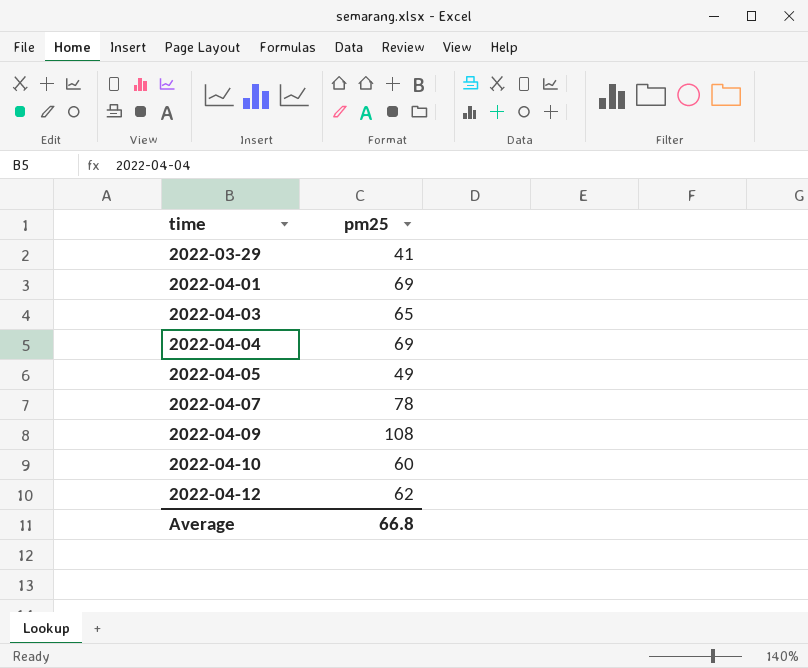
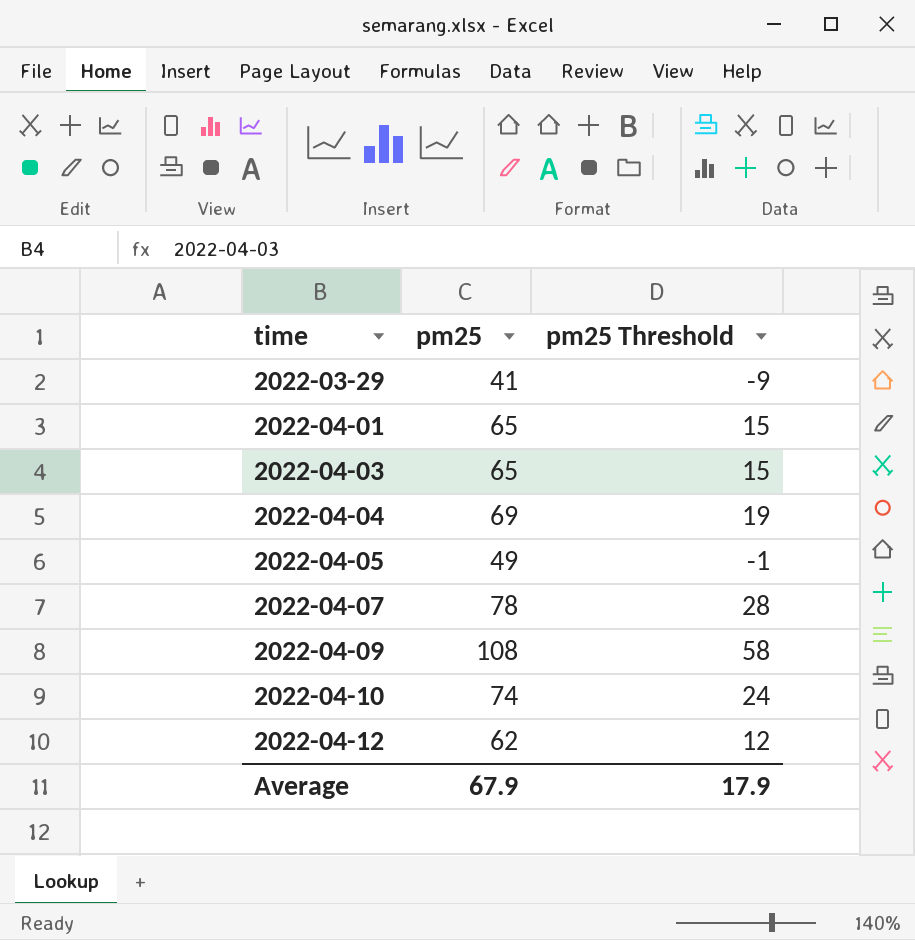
column pm25 Threshold | formula: none -> [pm25] - 50
2022-04-01 | pm25: 69 -> 65
2022-04-10 | pm25: 60 -> 74
Average | pm25: 66.8 -> 67.9

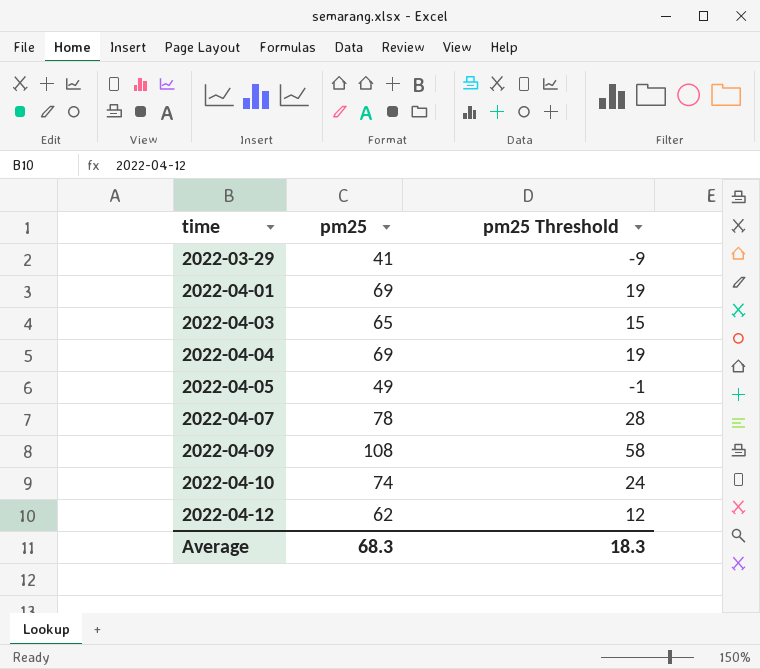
2022-04-01 | pm25: 65 -> 69
2022-04-01 | pm25 Threshold: 15 -> 19
Average | pm25: 67.9 -> 68.3
Average | pm25 Threshold: 17.9 -> 18.3

